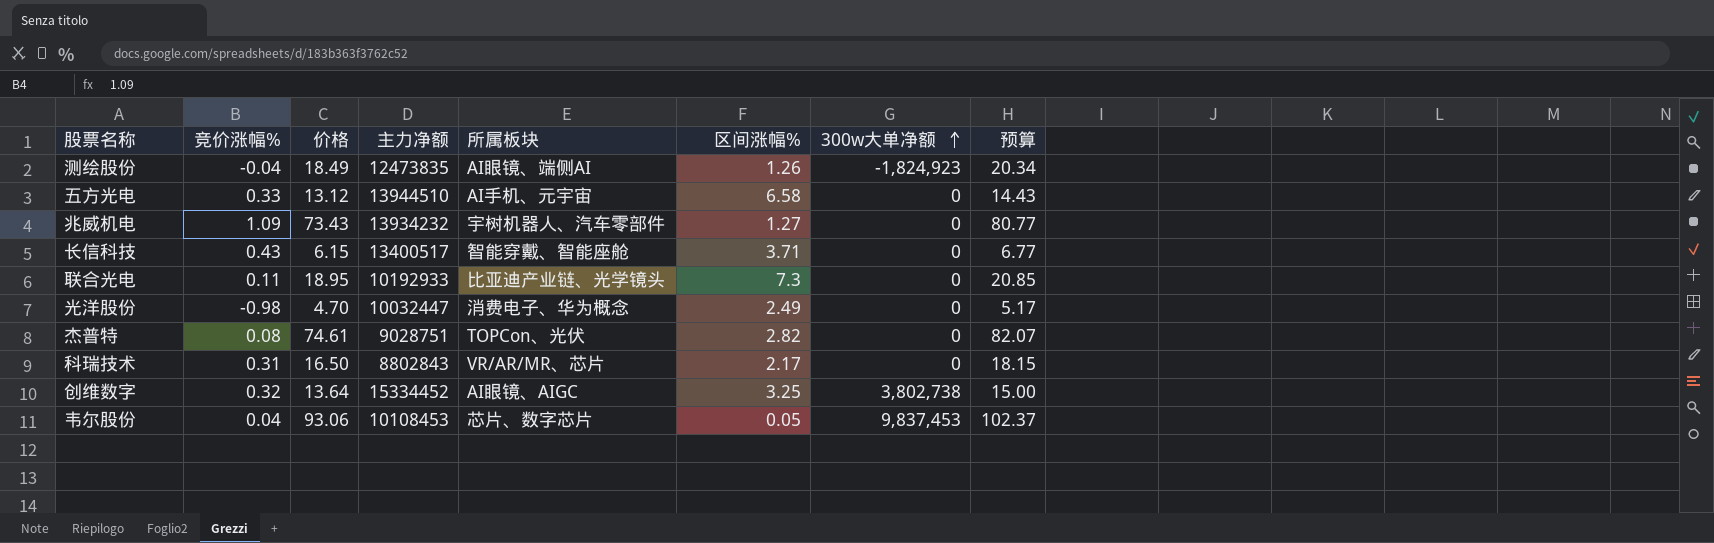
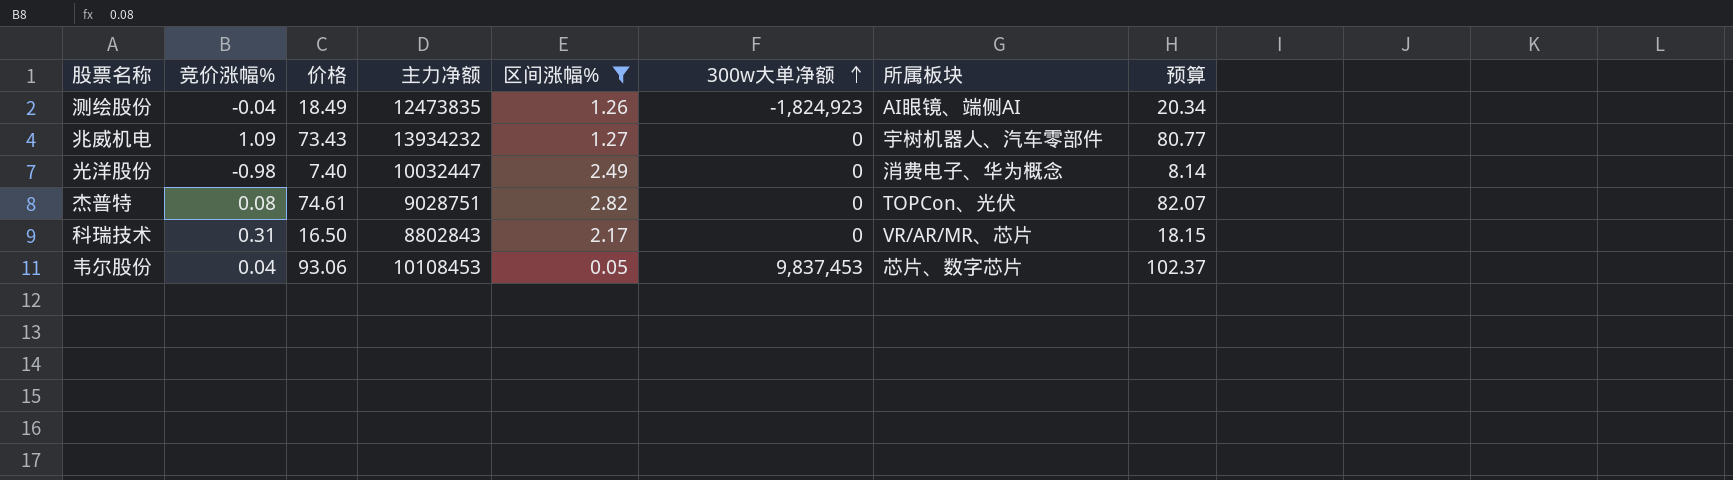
filter: none -> 区间涨幅% <= 2.82
column 所属板块 | position: 5 -> 7
光洋股份 | 价格: 4.70 -> 7.40
光洋股份 | 预算: 5.17 -> 8.14

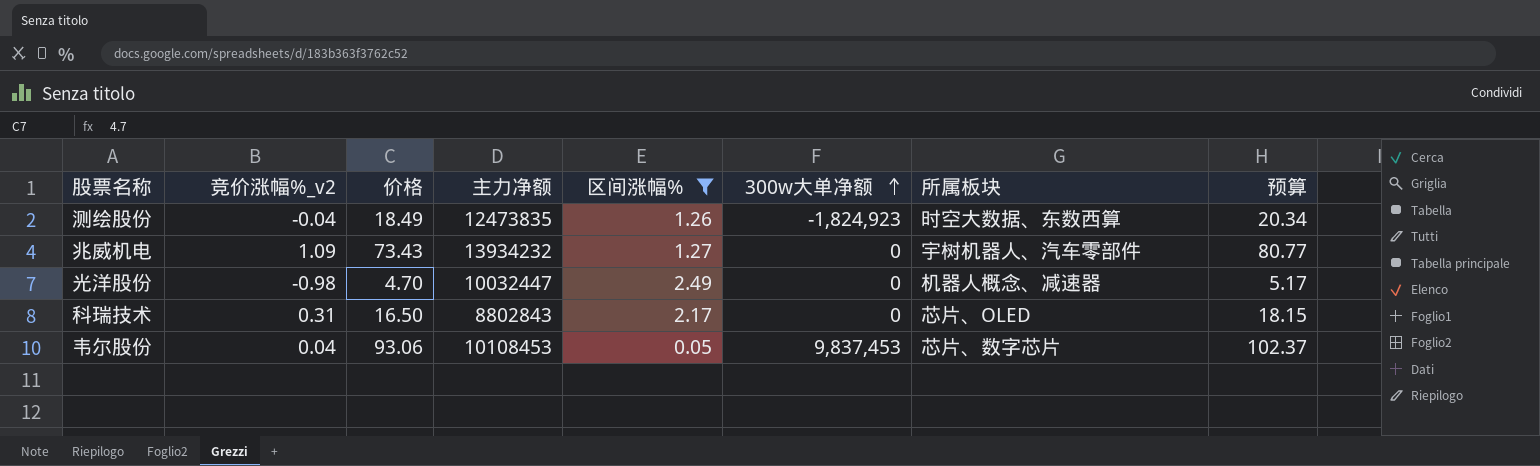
column name: 竞价涨幅% -> 竞价涨幅%_v2
row 杰普特: 0.08 | 74.61 | 9028751 | 2.82 | 0 | TOPCon、光伏 | 82.07 -> none
测绘股份 | 所属板块: AI眼镜、端侧AI -> 时空大数据、东数西算
光洋股份 | 价格: 7.40 -> 4.70
光洋股份 | 所属板块: 消费电子、华为概念 -> 机器人概念、减速器
光洋股份 | 预算: 8.14 -> 5.17
科瑞技术 | 所属板块: VR/AR/MR、芯片 -> 芯片、OLED

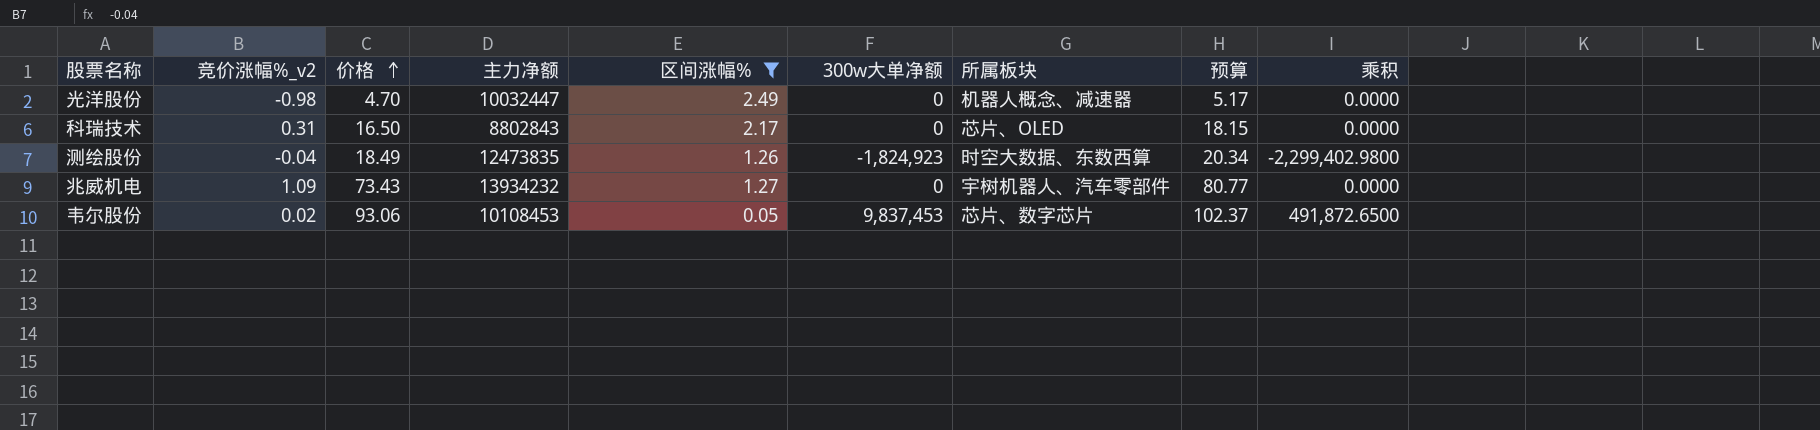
row order: 300w大单净额 ascending -> 价格 ascending
column 乘积 | formula: none -> [区间涨幅%] * [300w大单净额]
韦尔股份 | 竞价涨幅%_v2: 0.04 -> 0.02

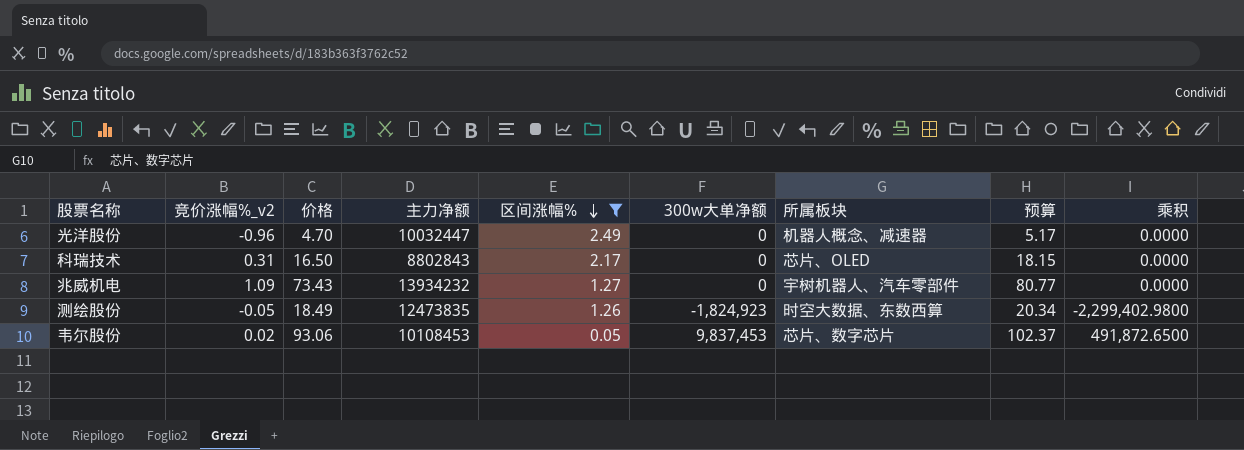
row order: 价格 ascending -> 区间涨幅% descending
光洋股份 | 竞价涨幅%_v2: -0.98 -> -0.96
测绘股份 | 竞价涨幅%_v2: -0.04 -> -0.05

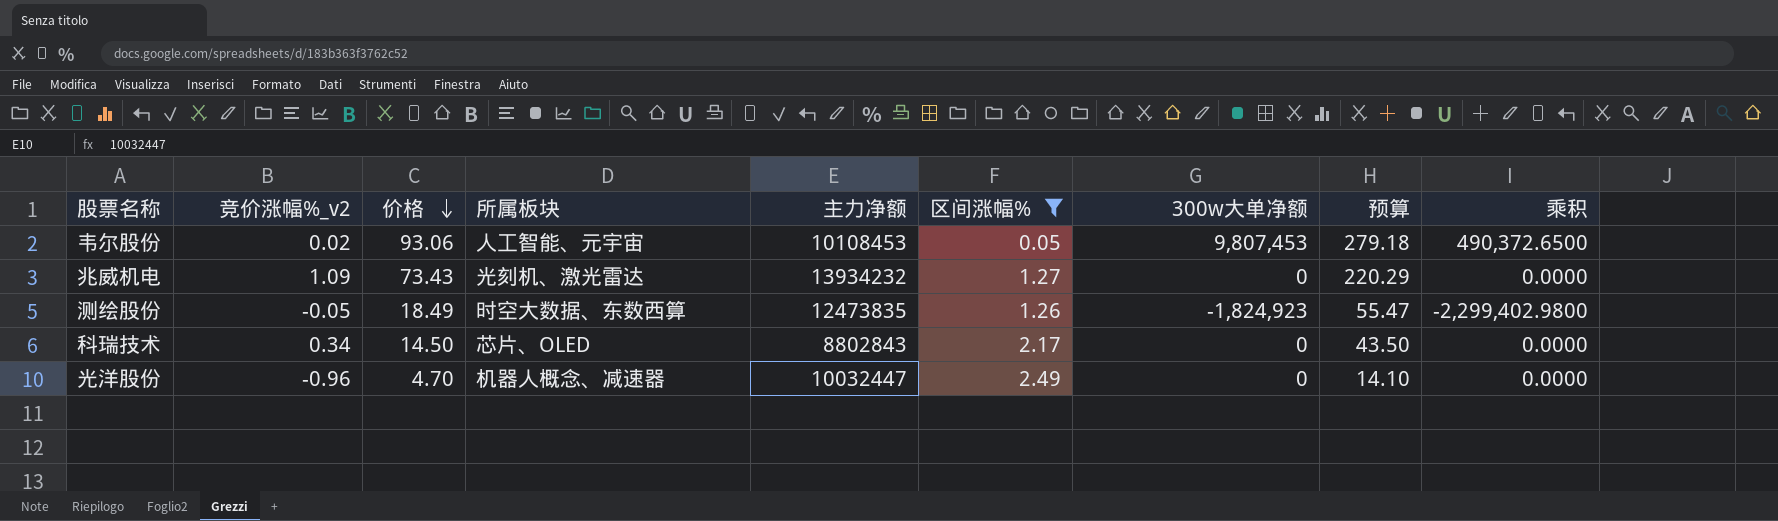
row order: 区间涨幅% descending -> 价格 descending
column 所属板块 | position: 7 -> 4
column 预算 | formula: [价格] * 1.1 -> [价格] * 3
韦尔股份 | 所属板块: 芯片、数字芯片 -> 人工智能、元宇宙
韦尔股份 | 300w大单净额: 9,837,453 -> 9,807,453
韦尔股份 | 乘积: 491,872.6500 -> 490,372.6500
兆威机电 | 所属板块: 宇树机器人、汽车零部件 -> 光刻机、激光雷达
科瑞技术 | 竞价涨幅%_v2: 0.31 -> 0.34
科瑞技术 | 价格: 16.50 -> 14.50

